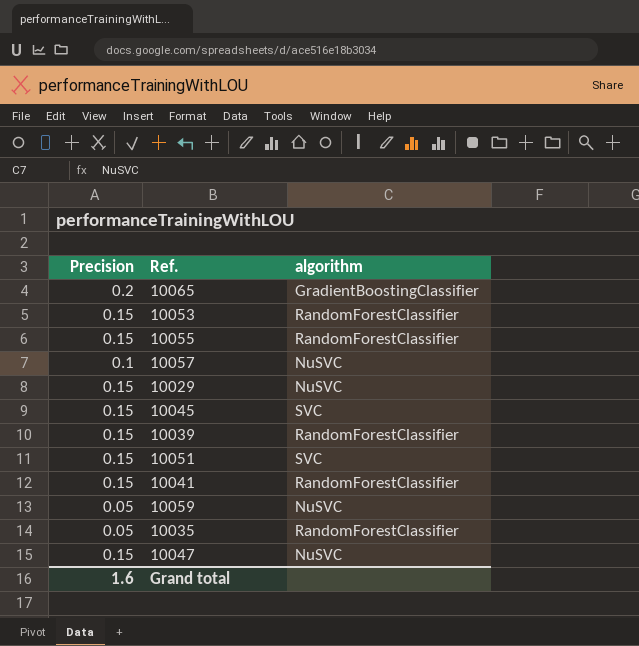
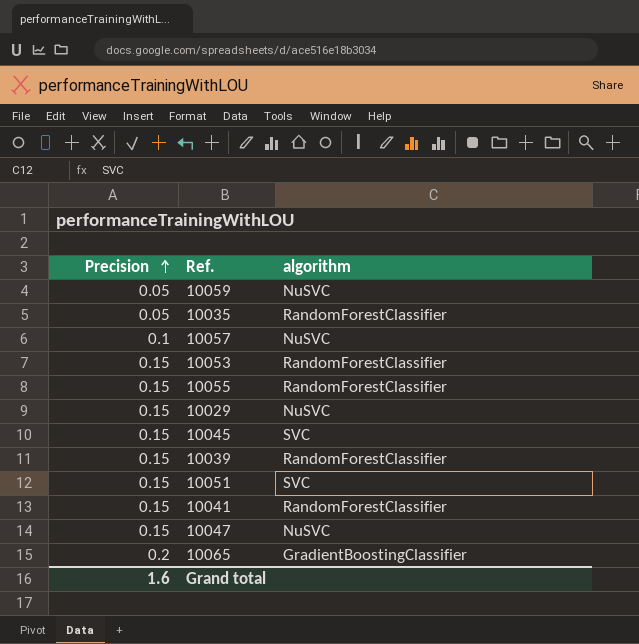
row order: none -> Precision ascending

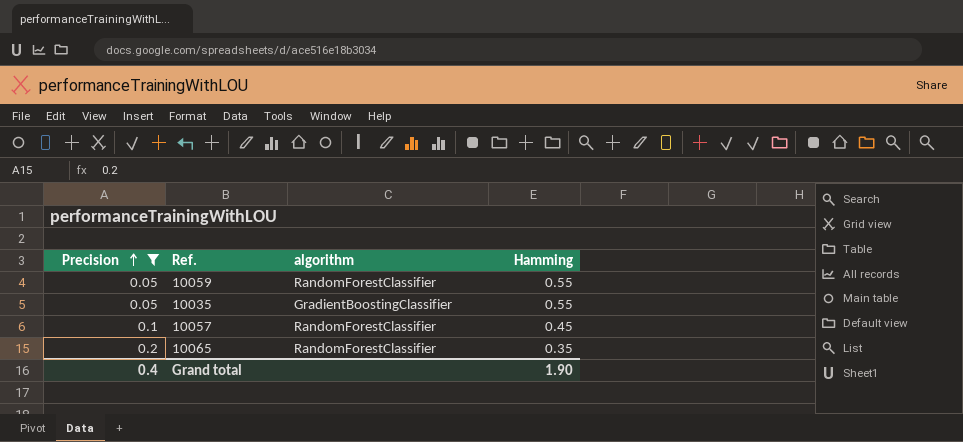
filter: none -> Precision != 0.15
column Hamming | position: none -> 4
10059 | algorithm: NuSVC -> RandomForestClassifier
10035 | algorithm: RandomForestClassifier -> GradientBoostingClassifier
10057 | algorithm: NuSVC -> RandomForestClassifier
10065 | algorithm: GradientBoostingClassifier -> RandomForestClassifier
Grand total | Precision: 1.6 -> 0.4

